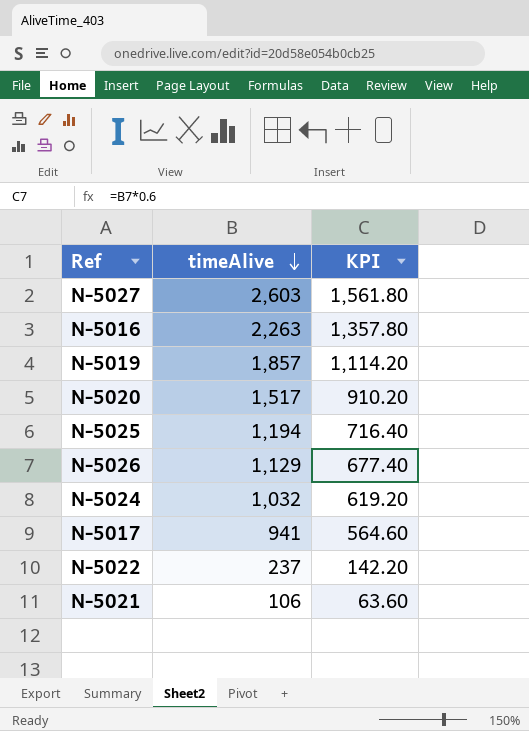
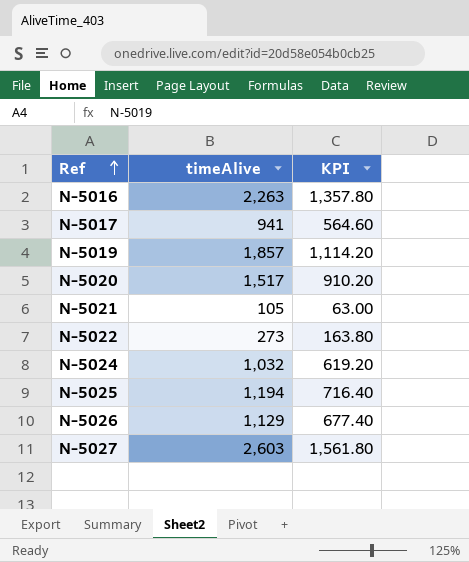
row order: timeAlive descending -> Ref ascending
N-5021 | timeAlive: 106 -> 105
N-5021 | KPI: 63.60 -> 63.00
N-5022 | timeAlive: 237 -> 273
N-5022 | KPI: 142.20 -> 163.80

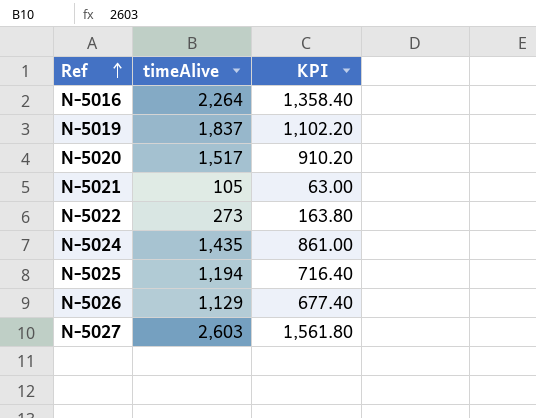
row N-5017: 941 | 564.60 -> none
N-5016 | timeAlive: 2,263 -> 2,264
N-5016 | KPI: 1,357.80 -> 1,358.40
N-5019 | timeAlive: 1,857 -> 1,837
N-5019 | KPI: 1,114.20 -> 1,102.20
N-5024 | timeAlive: 1,032 -> 1,435
N-5024 | KPI: 619.20 -> 861.00

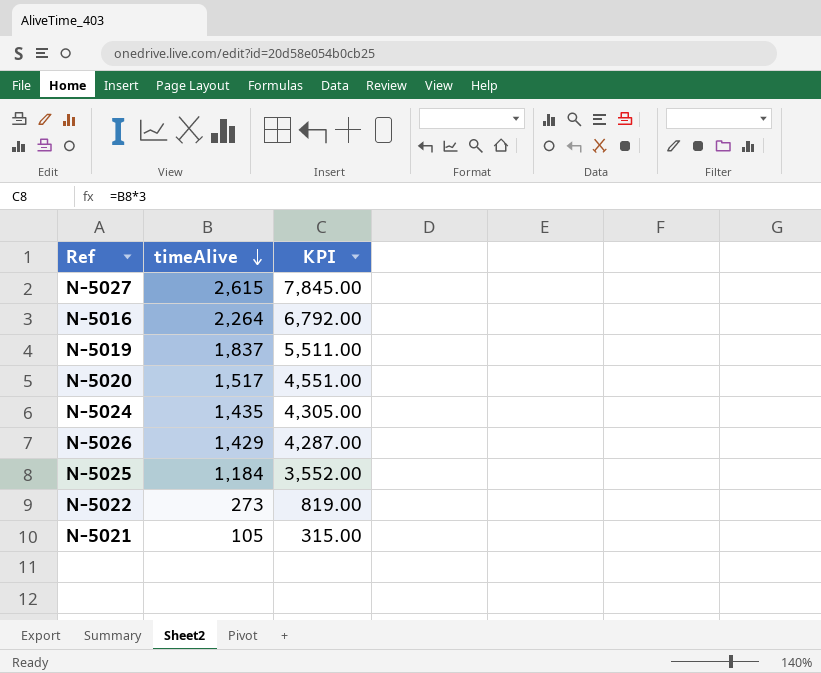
row order: Ref ascending -> timeAlive descending
column KPI | formula: [timeAlive] * 0.6 -> [timeAlive] * 3
N-5027 | timeAlive: 2,603 -> 2,615
N-5026 | timeAlive: 1,129 -> 1,429
N-5025 | timeAlive: 1,194 -> 1,184

